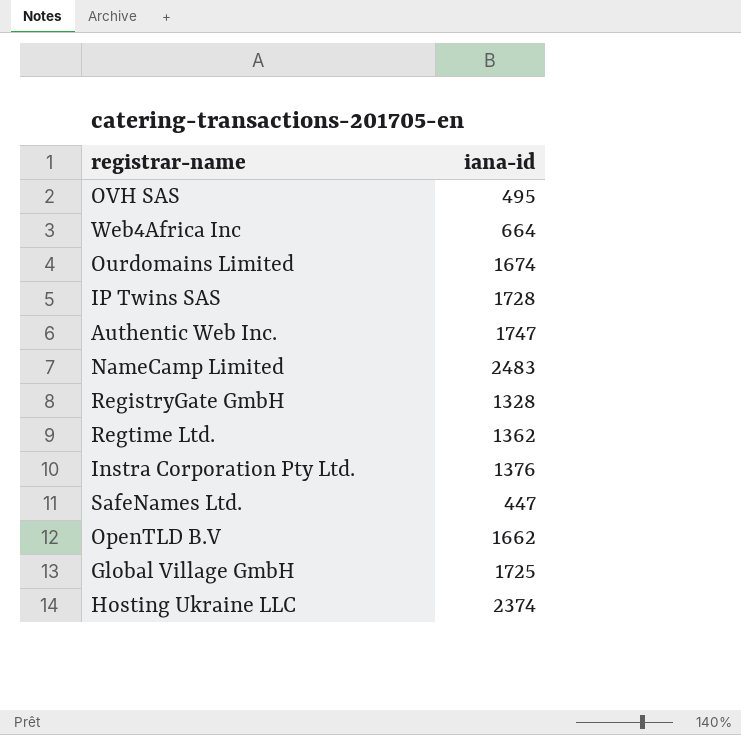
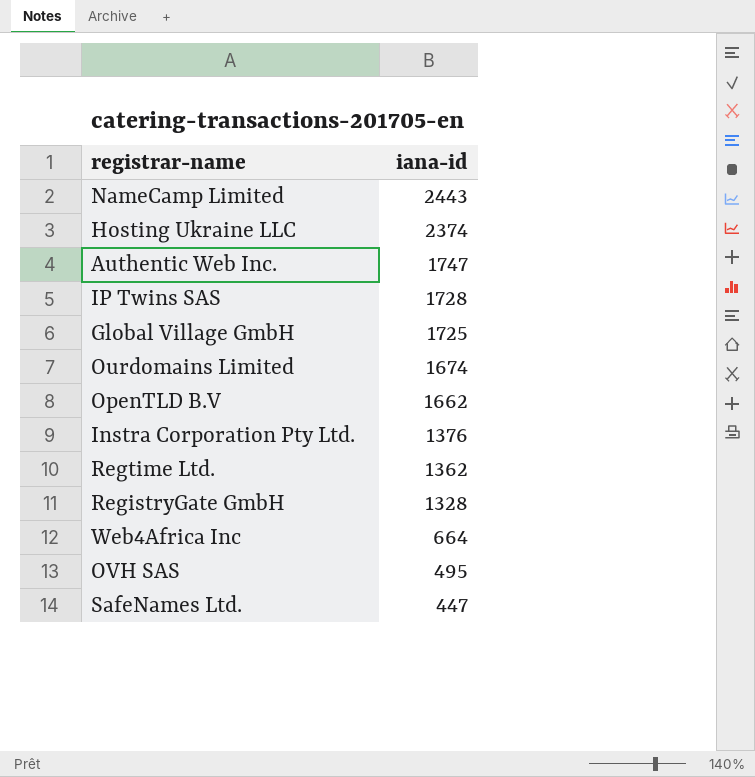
row order: none -> iana-id descending
NameCamp Limited | iana-id: 2483 -> 2443

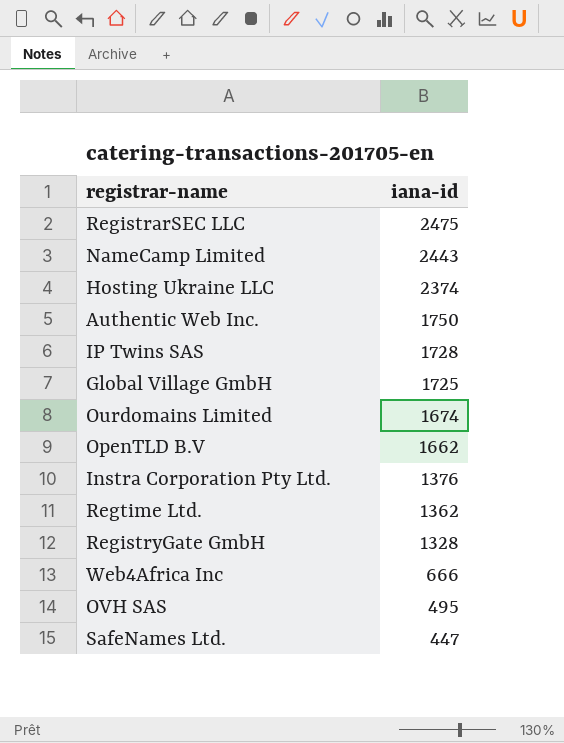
row RegistrarSEC LLC: none -> 2475
Authentic Web Inc. | iana-id: 1747 -> 1750
Web4Africa Inc | iana-id: 664 -> 666

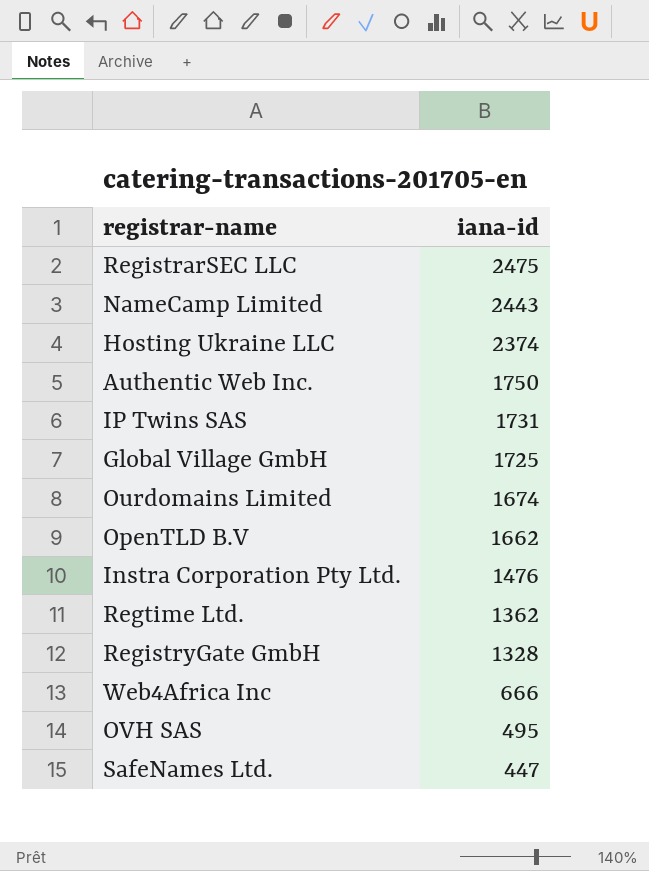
IP Twins SAS | iana-id: 1728 -> 1731
Instra Corporation Pty Ltd. | iana-id: 1376 -> 1476

